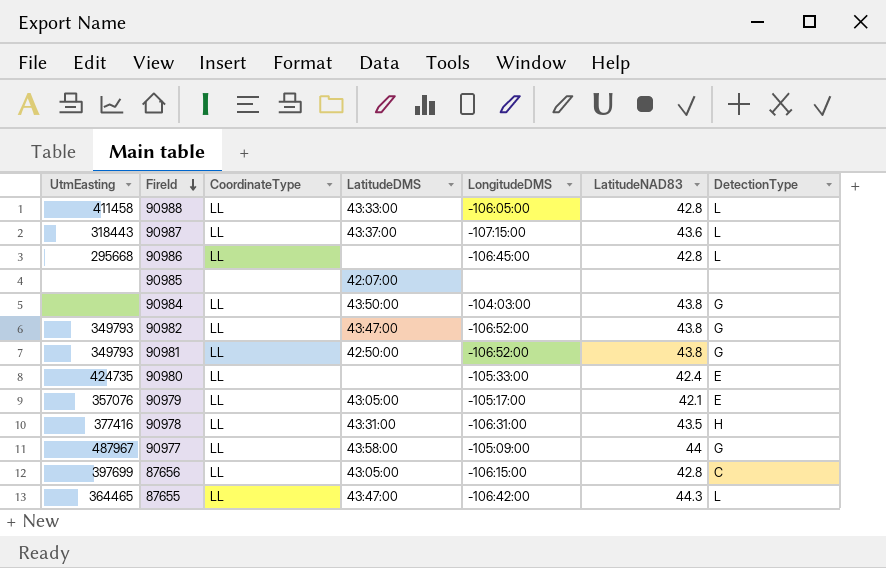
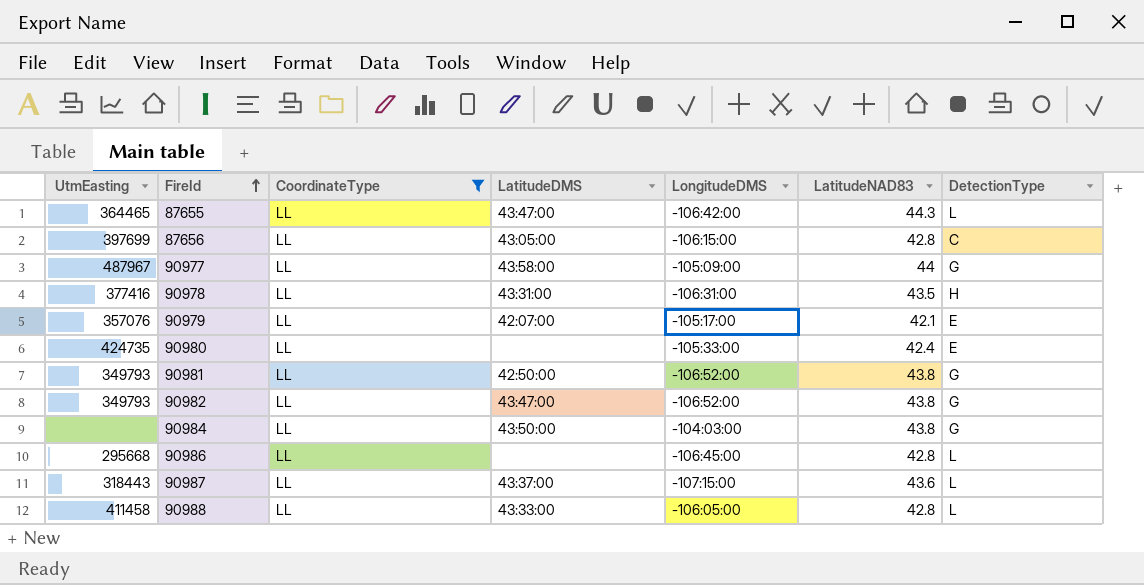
filter: none -> CoordinateType = LL
row order: FireId descending -> FireId ascending
90979 | LatitudeDMS: 43:05:00 -> 42:07:00

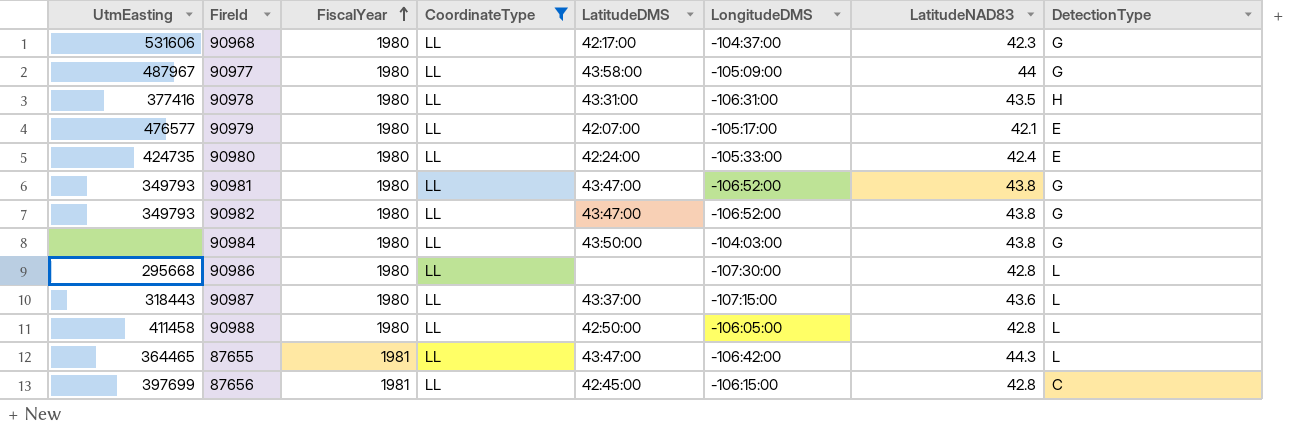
row order: FireId ascending -> FiscalYear ascending
column FiscalYear | position: none -> 3
row 90968: none -> 531606 | 1980 | LL | 42:17:00 | -104:37:00 | 42.3 | G
90979 | UtmEasting: 357076 -> 476577
90980 | LatitudeDMS: none -> 42:24:00
90981 | LatitudeDMS: 42:50:00 -> 43:47:00
90986 | LongitudeDMS: -106:45:00 -> -107:30:00
90988 | LatitudeDMS: 43:33:00 -> 42:50:00
87656 | LatitudeDMS: 43:05:00 -> 42:45:00

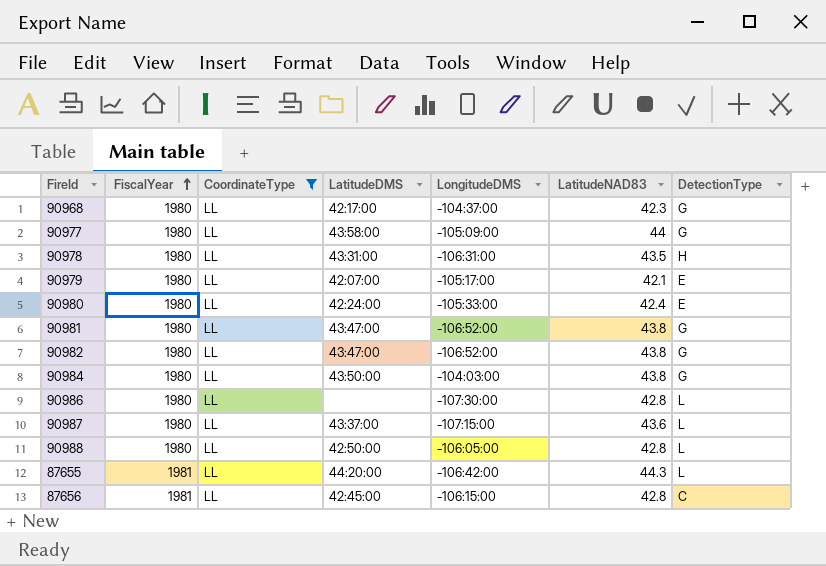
column UtmEasting | position: 1 -> none
87655 | LatitudeDMS: 43:47:00 -> 44:20:00

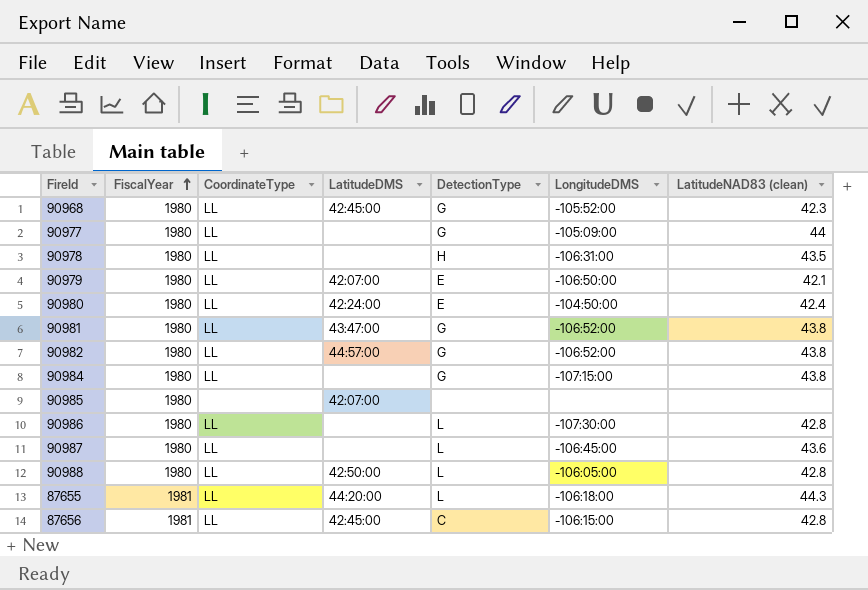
filter: CoordinateType = LL -> none
column DetectionType | position: 7 -> 5
column name: LatitudeNAD83 -> LatitudeNAD83 (clean)
90968 | LatitudeDMS: 42:17:00 -> 42:45:00
90968 | LongitudeDMS: -104:37:00 -> -105:52:00
90977 | LatitudeDMS: 43:58:00 -> none
90978 | LatitudeDMS: 43:31:00 -> none
90979 | LongitudeDMS: -105:17:00 -> -106:50:00
90980 | LongitudeDMS: -105:33:00 -> -104:50:00
90982 | LatitudeDMS: 43:47:00 -> 44:57:00
90984 | LatitudeDMS: 43:50:00 -> none
90984 | LongitudeDMS: -104:03:00 -> -107:15:00
90987 | LatitudeDMS: 43:37:00 -> none
90987 | LongitudeDMS: -107:15:00 -> -106:45:00
87655 | LongitudeDMS: -106:42:00 -> -106:18:00

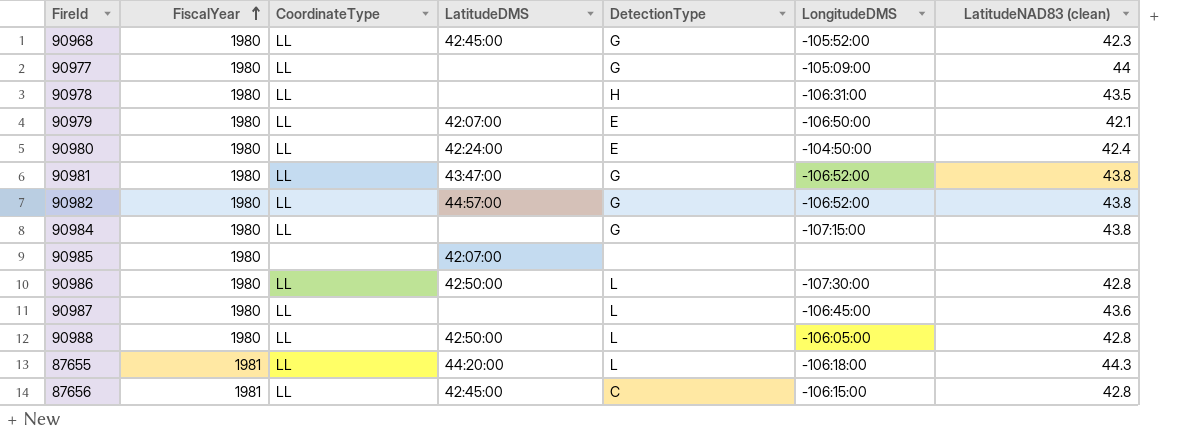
90986 | LatitudeDMS: none -> 42:50:00

